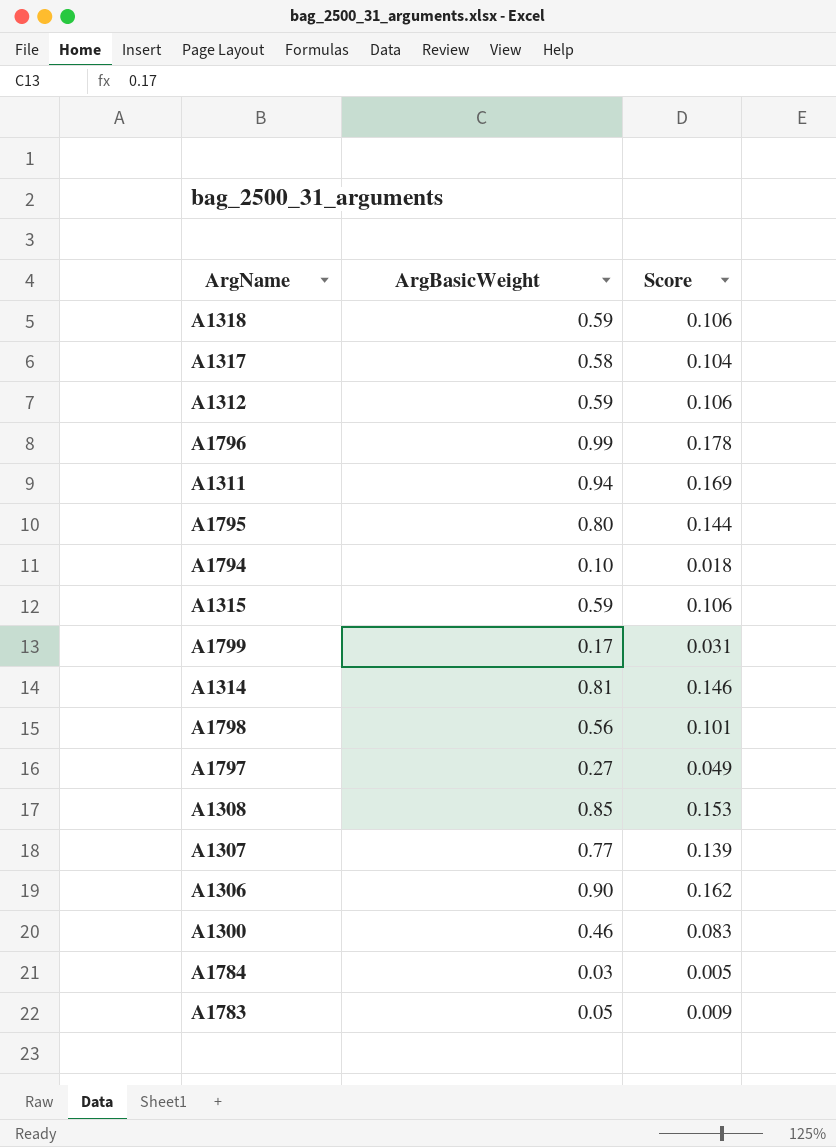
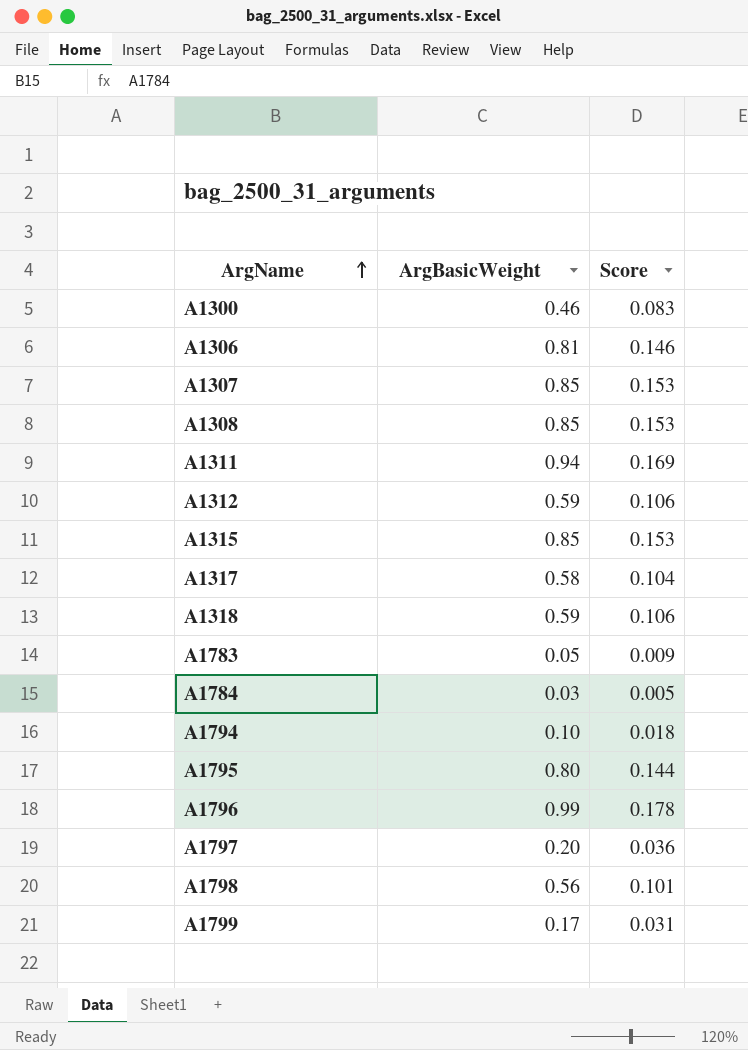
row order: none -> ArgName ascending
row A1314: 0.81 | 0.146 -> none
A1306 | ArgBasicWeight: 0.90 -> 0.81
A1306 | Score: 0.162 -> 0.146
A1307 | ArgBasicWeight: 0.77 -> 0.85
A1307 | Score: 0.139 -> 0.153
A1315 | ArgBasicWeight: 0.59 -> 0.85
A1315 | Score: 0.106 -> 0.153
A1797 | ArgBasicWeight: 0.27 -> 0.20
A1797 | Score: 0.049 -> 0.036

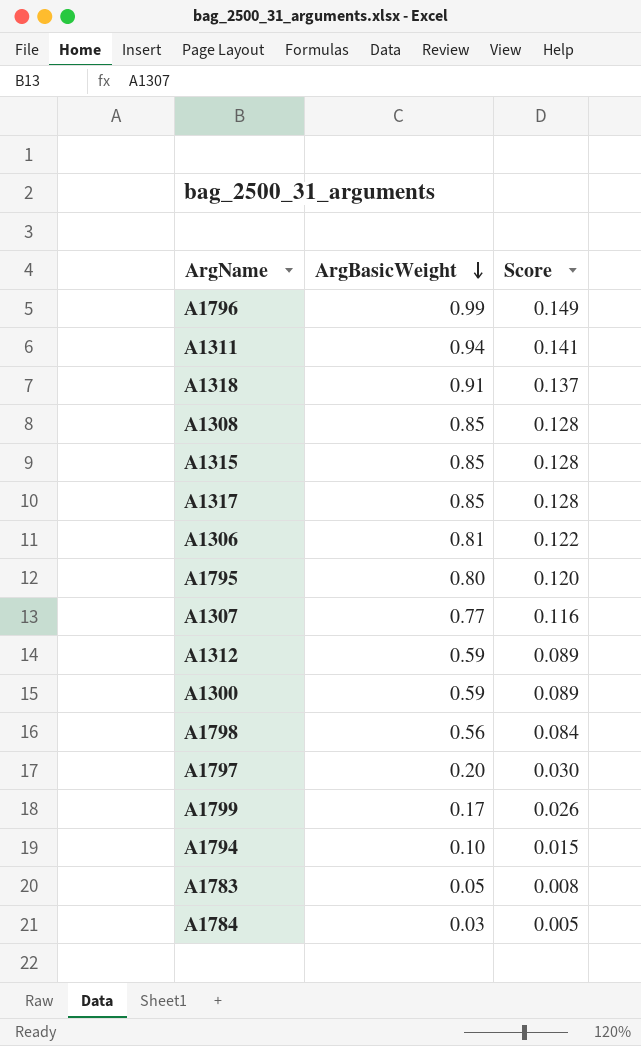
row order: ArgName ascending -> ArgBasicWeight descending
column Score | formula: [ArgBasicWeight] * 0.18 -> [ArgBasicWeight] * 0.15
A1318 | ArgBasicWeight: 0.59 -> 0.91
A1317 | ArgBasicWeight: 0.58 -> 0.85
A1307 | ArgBasicWeight: 0.85 -> 0.77
A1300 | ArgBasicWeight: 0.46 -> 0.59

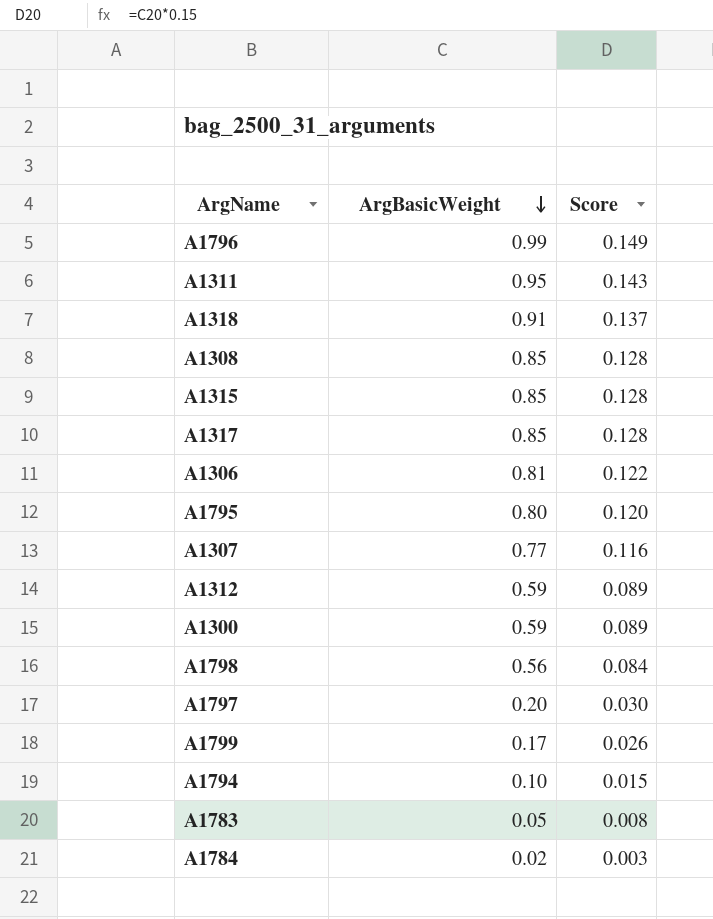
A1311 | ArgBasicWeight: 0.94 -> 0.95
A1311 | Score: 0.141 -> 0.143
A1784 | ArgBasicWeight: 0.03 -> 0.02
A1784 | Score: 0.005 -> 0.003

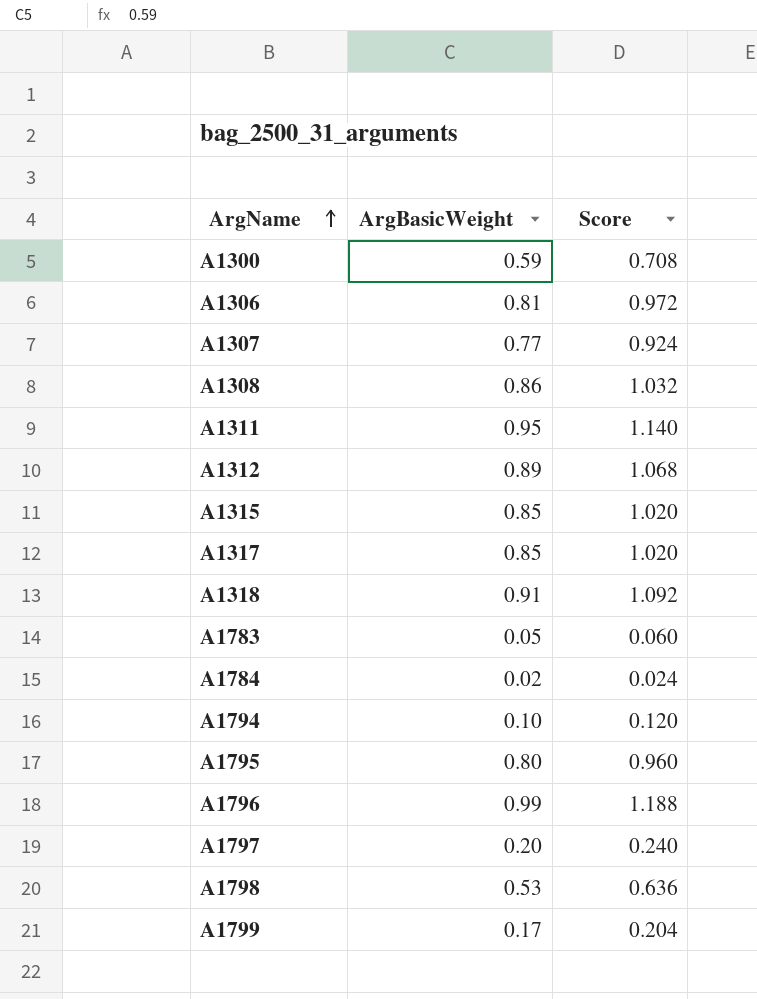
row order: ArgBasicWeight descending -> ArgName ascending
column Score | formula: [ArgBasicWeight] * 0.15 -> [ArgBasicWeight] * 1.2
A1308 | ArgBasicWeight: 0.85 -> 0.86
A1312 | ArgBasicWeight: 0.59 -> 0.89
A1798 | ArgBasicWeight: 0.56 -> 0.53

